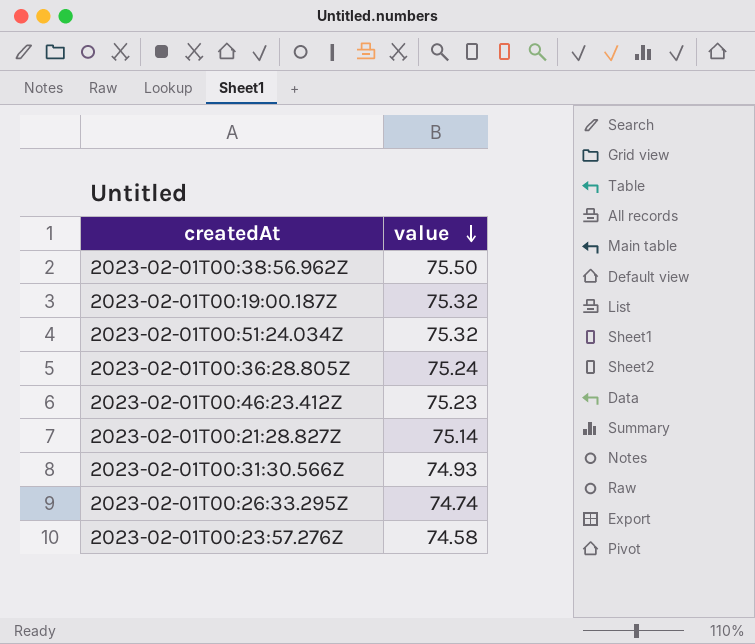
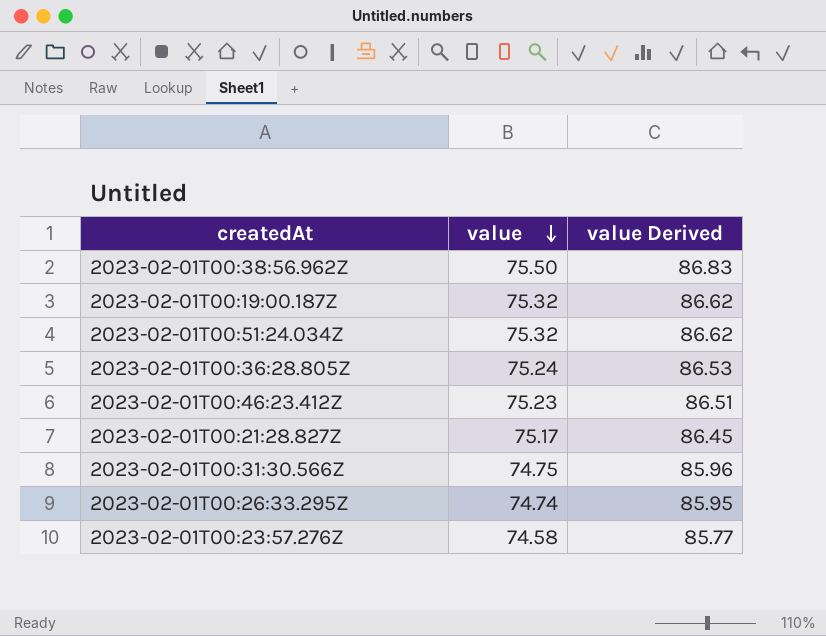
column value Derived | formula: none -> [value] * 1.15
2023-02-01T00:21:28.827Z | value: 75.14 -> 75.17
2023-02-01T00:31:30.566Z | value: 74.93 -> 74.75

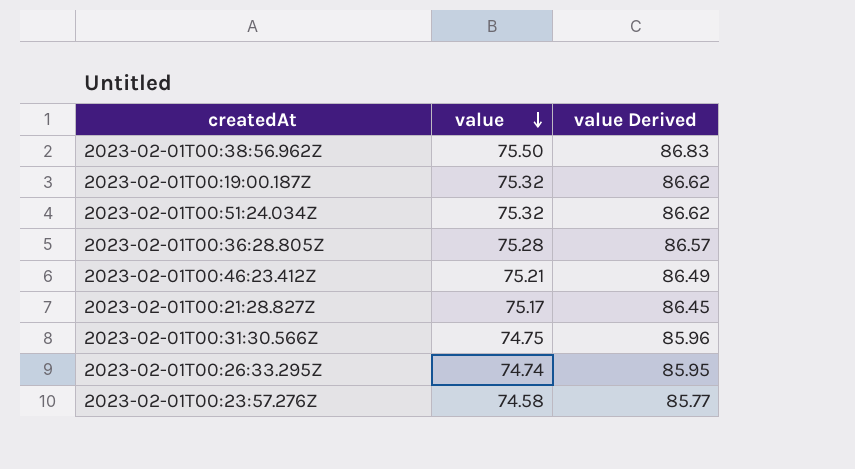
2023-02-01T00:36:28.805Z | value: 75.24 -> 75.28
2023-02-01T00:36:28.805Z | value Derived: 86.53 -> 86.57
2023-02-01T00:46:23.412Z | value: 75.23 -> 75.21
2023-02-01T00:46:23.412Z | value Derived: 86.51 -> 86.49

